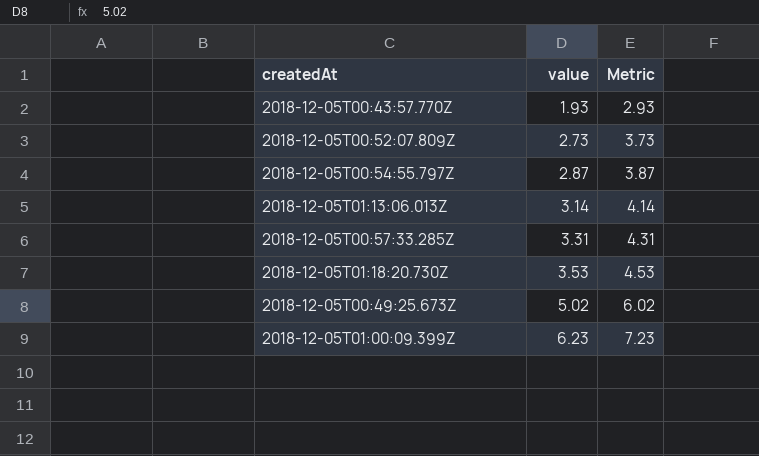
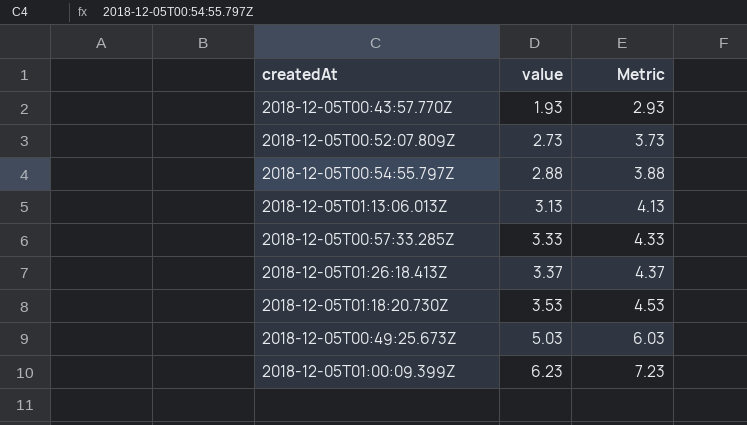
2018-12-05T00:54:55.797Z | value: 2.87 -> 2.88
2018-12-05T00:54:55.797Z | Metric: 3.87 -> 3.88
2018-12-05T01:13:06.013Z | value: 3.14 -> 3.13
2018-12-05T01:13:06.013Z | Metric: 4.14 -> 4.13
2018-12-05T00:57:33.285Z | value: 3.31 -> 3.33
2018-12-05T00:57:33.285Z | Metric: 4.31 -> 4.33
row 2018-12-05T01:26:18.413Z: none -> 3.37 | 4.37
2018-12-05T00:49:25.673Z | value: 5.02 -> 5.03
2018-12-05T00:49:25.673Z | Metric: 6.02 -> 6.03

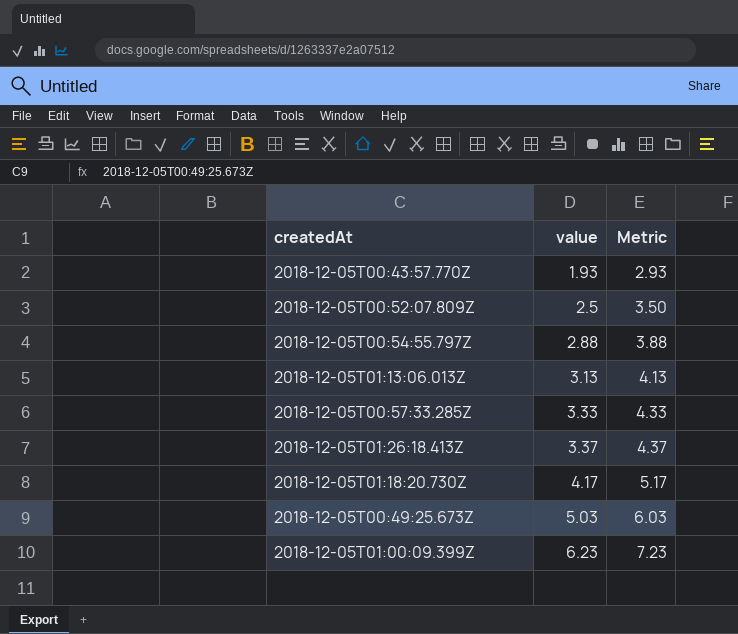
2018-12-05T00:52:07.809Z | value: 2.73 -> 2.5
2018-12-05T00:52:07.809Z | Metric: 3.73 -> 3.50
2018-12-05T01:18:20.730Z | value: 3.53 -> 4.17
2018-12-05T01:18:20.730Z | Metric: 4.53 -> 5.17

